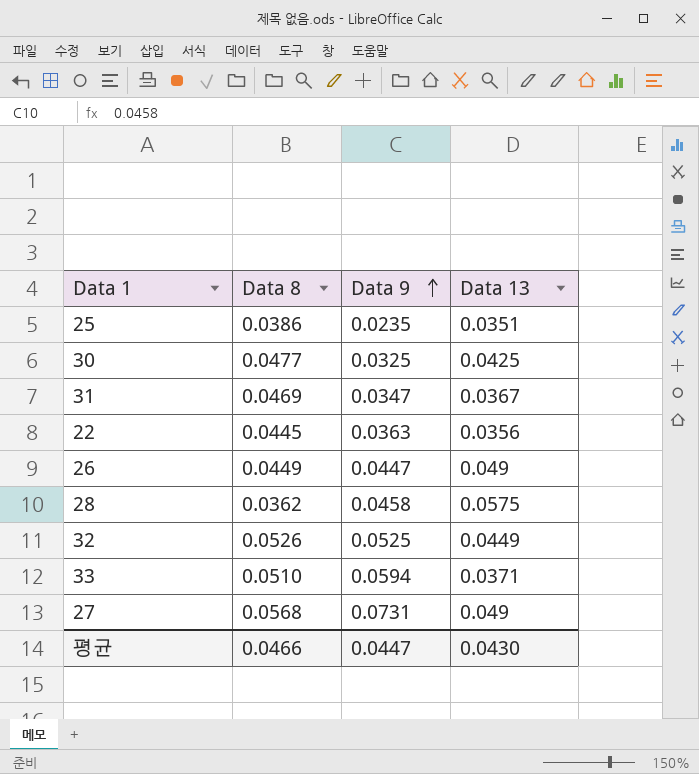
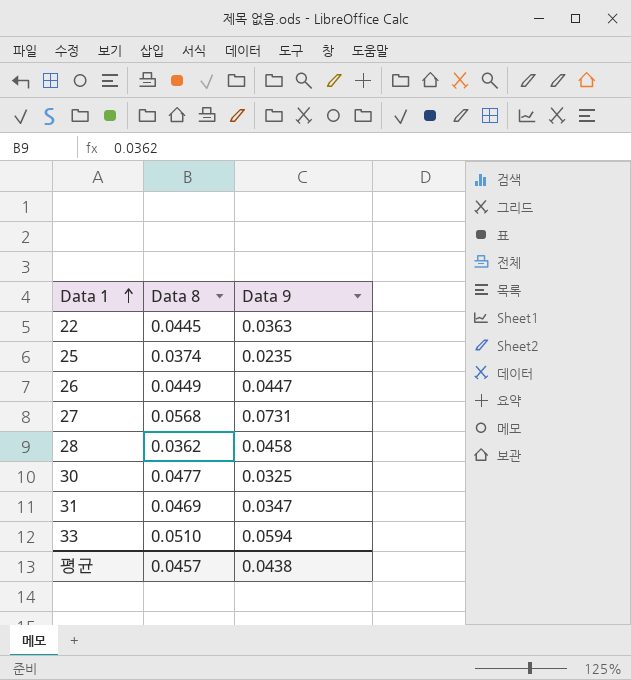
row order: Data 9 ascending -> Data 1 ascending
column Data 13 | position: 4 -> none
row 32: 0.0526 | 0.0525 | 0.0449 -> none
25 | Data 8: 0.0386 -> 0.0374
평균 | Data 8: 0.0466 -> 0.0457
평균 | Data 9: 0.0447 -> 0.0438

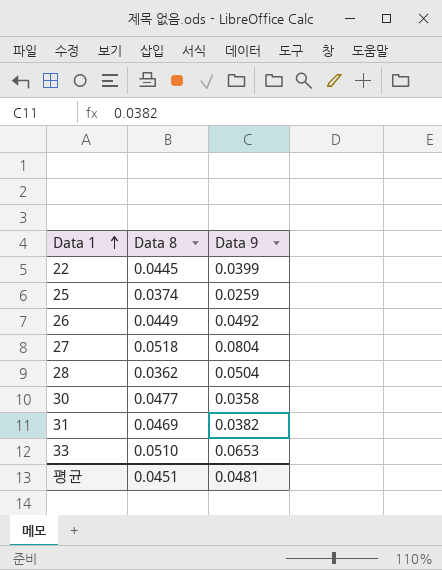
22 | Data 9: 0.0363 -> 0.0399
25 | Data 9: 0.0235 -> 0.0259
26 | Data 9: 0.0447 -> 0.0492
27 | Data 8: 0.0568 -> 0.0518
27 | Data 9: 0.0731 -> 0.0804
28 | Data 9: 0.0458 -> 0.0504
30 | Data 9: 0.0325 -> 0.0358
31 | Data 9: 0.0347 -> 0.0382
33 | Data 9: 0.0594 -> 0.0653
평균 | Data 8: 0.0457 -> 0.0451
평균 | Data 9: 0.0438 -> 0.0481

